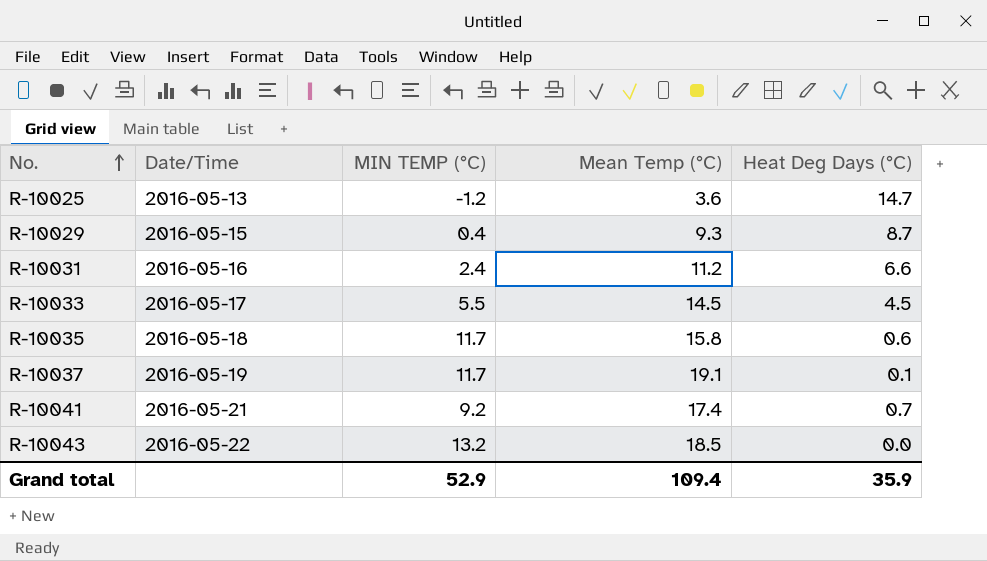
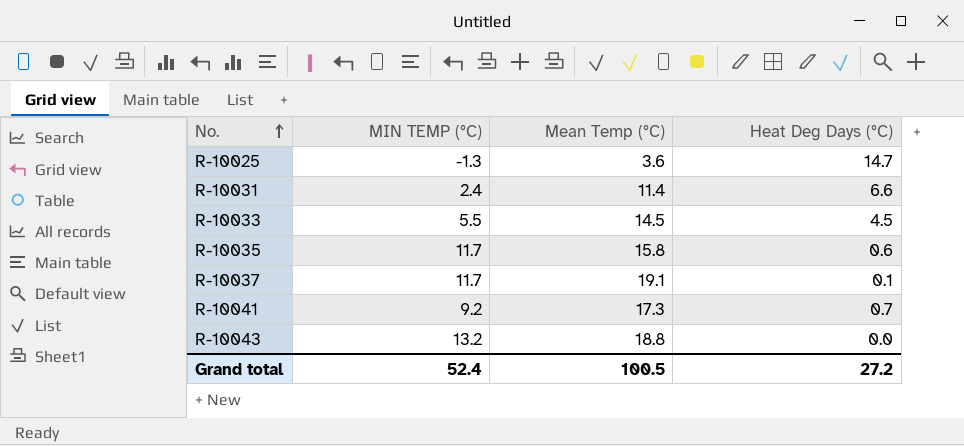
column Date/Time | position: 2 -> none
row R-10029: 2016-05-15 | 0.4 | 9.3 | 8.7 -> none
R-10025 | MIN TEMP (°C): -1.2 -> -1.3
R-10031 | Mean Temp (°C): 11.2 -> 11.4
R-10041 | Mean Temp (°C): 17.4 -> 17.3
R-10043 | Mean Temp (°C): 18.5 -> 18.8
Grand total | MIN TEMP (°C): 52.9 -> 52.4
Grand total | Mean Temp (°C): 109.4 -> 100.5
Grand total | Heat Deg Days (°C): 35.9 -> 27.2

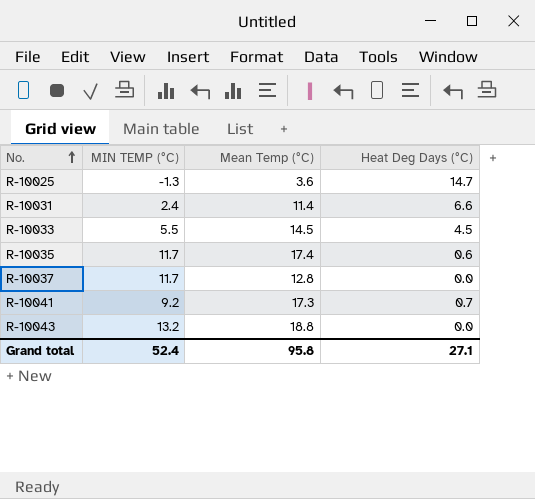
R-10035 | Mean Temp (°C): 15.8 -> 17.4
R-10037 | Mean Temp (°C): 19.1 -> 12.8
R-10037 | Heat Deg Days (°C): 0.1 -> 0.0
Grand total | Mean Temp (°C): 100.5 -> 95.8
Grand total | Heat Deg Days (°C): 27.2 -> 27.1

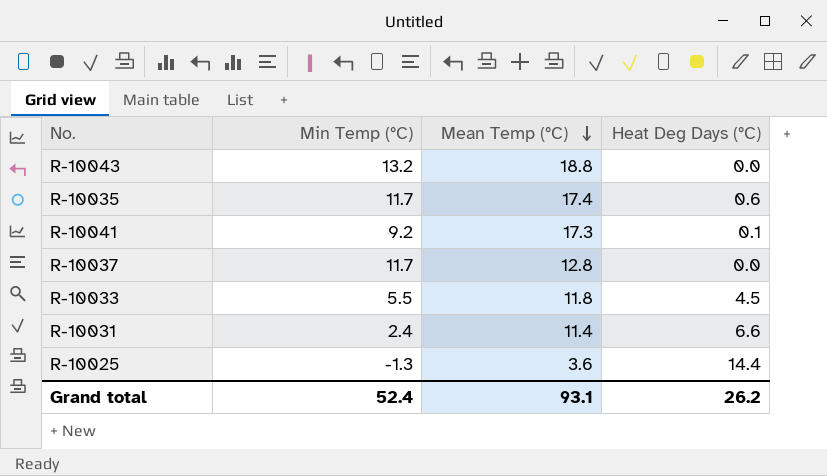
row order: No. ascending -> Mean Temp (°C) descending
column name: MIN TEMP (°C) -> Min Temp (°C)
R-10041 | Heat Deg Days (°C): 0.7 -> 0.1
R-10033 | Mean Temp (°C): 14.5 -> 11.8
R-10025 | Heat Deg Days (°C): 14.7 -> 14.4
Grand total | Mean Temp (°C): 95.8 -> 93.1
Grand total | Heat Deg Days (°C): 27.1 -> 26.2

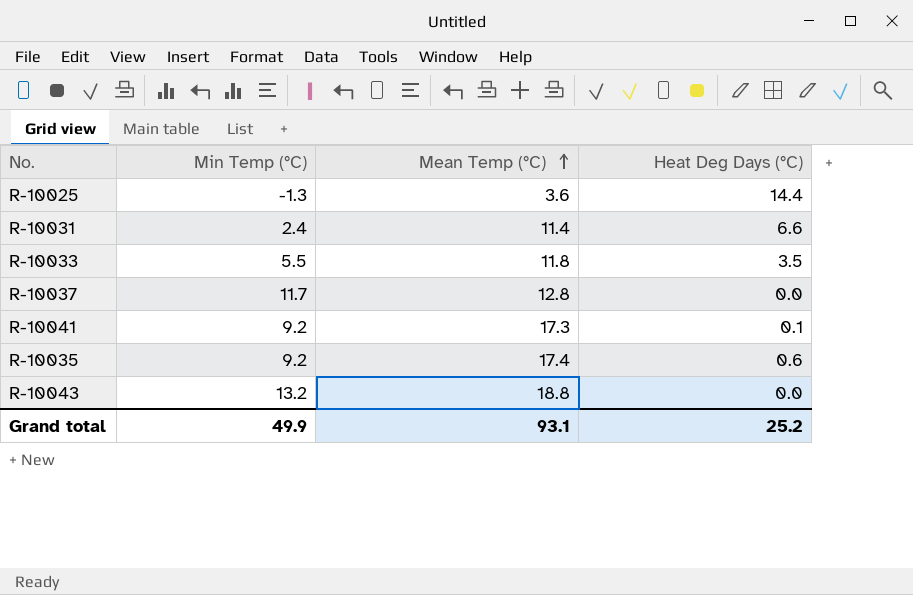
row order: Mean Temp (°C) descending -> Mean Temp (°C) ascending
R-10033 | Heat Deg Days (°C): 4.5 -> 3.5
R-10035 | Min Temp (°C): 11.7 -> 9.2
Grand total | Min Temp (°C): 52.4 -> 49.9
Grand total | Heat Deg Days (°C): 26.2 -> 25.2

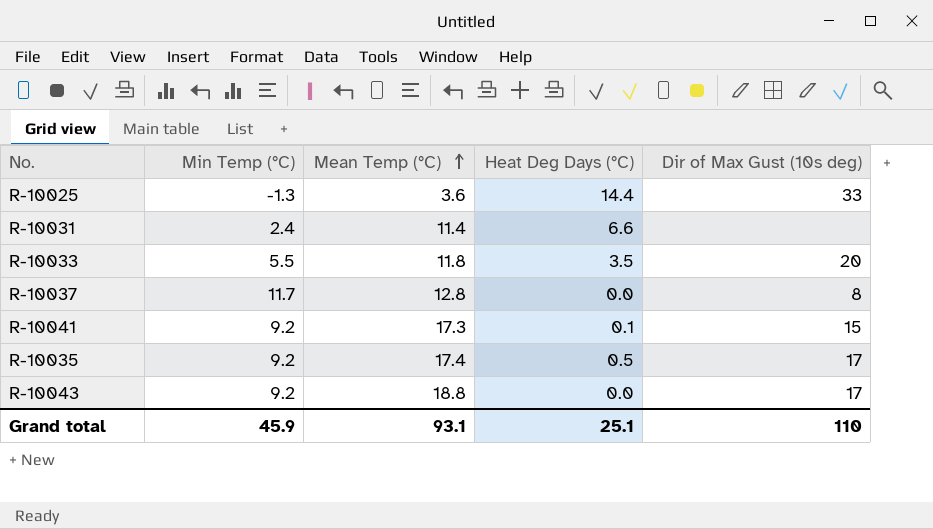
column Dir of Max Gust (10s deg) | position: none -> 5
R-10035 | Heat Deg Days (°C): 0.6 -> 0.5
R-10043 | Min Temp (°C): 13.2 -> 9.2
Grand total | Min Temp (°C): 49.9 -> 45.9
Grand total | Heat Deg Days (°C): 25.2 -> 25.1

